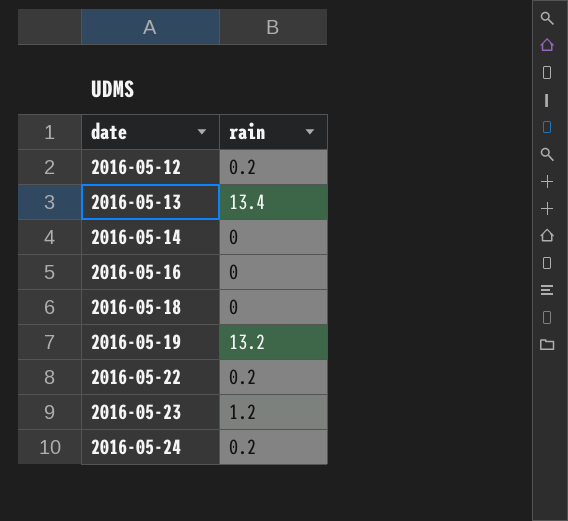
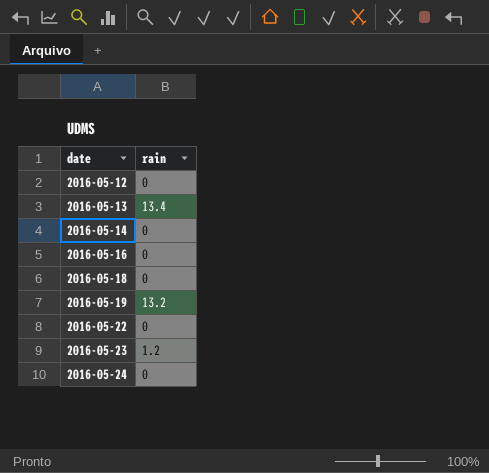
2016-05-12 | rain: 0.2 -> 0
2016-05-22 | rain: 0.2 -> 0
2016-05-24 | rain: 0.2 -> 0

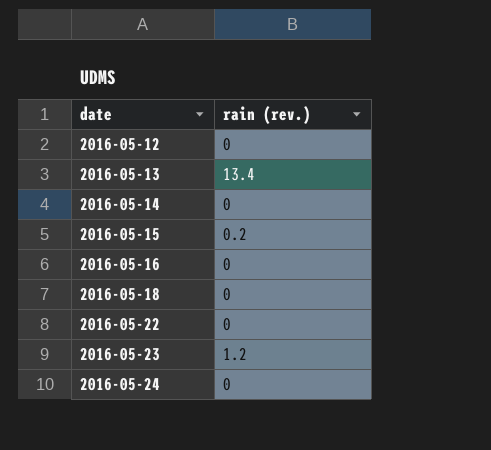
column name: rain -> rain (rev.)
row 2016-05-19: 13.2 -> none
row 2016-05-15: none -> 0.2

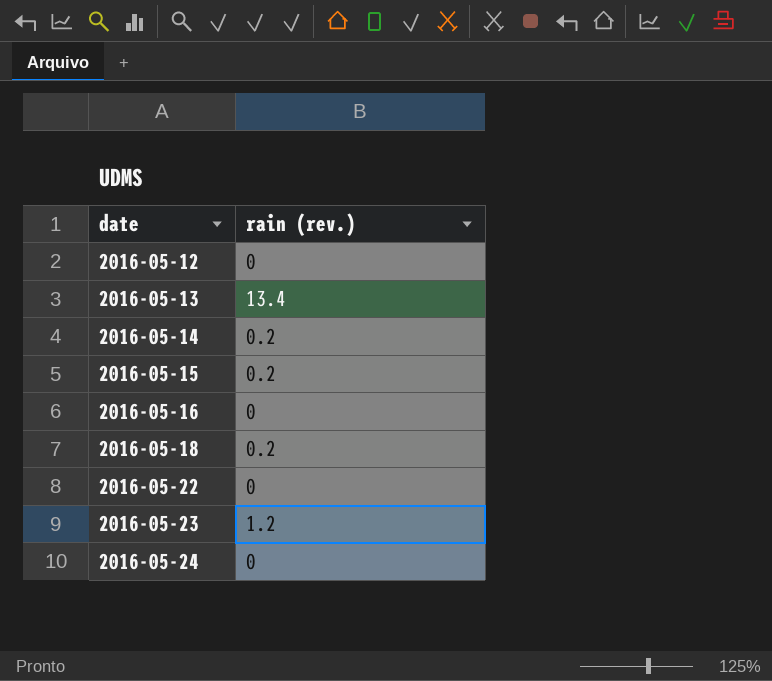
2016-05-14 | rain (rev.): 0 -> 0.2
2016-05-18 | rain (rev.): 0 -> 0.2

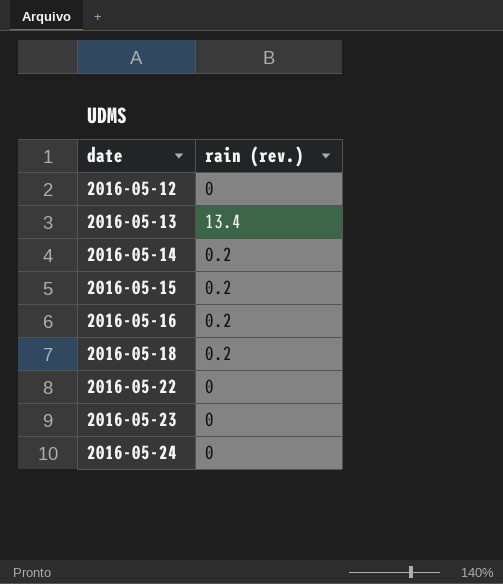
2016-05-16 | rain (rev.): 0 -> 0.2
2016-05-23 | rain (rev.): 1.2 -> 0

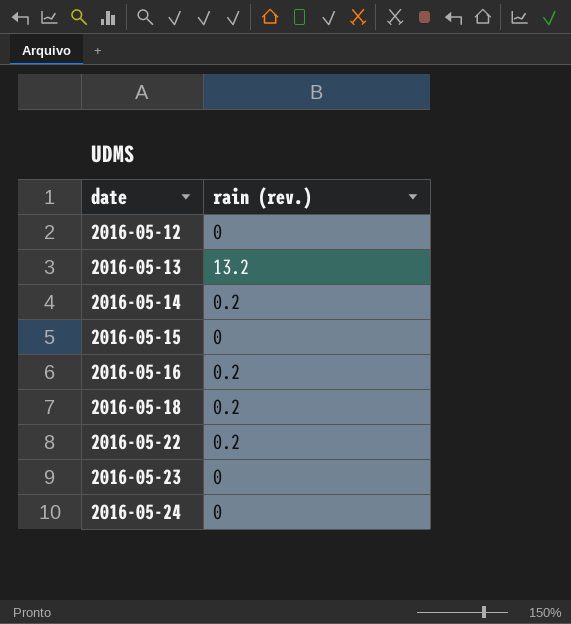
2016-05-13 | rain (rev.): 13.4 -> 13.2
2016-05-15 | rain (rev.): 0.2 -> 0
2016-05-22 | rain (rev.): 0 -> 0.2

